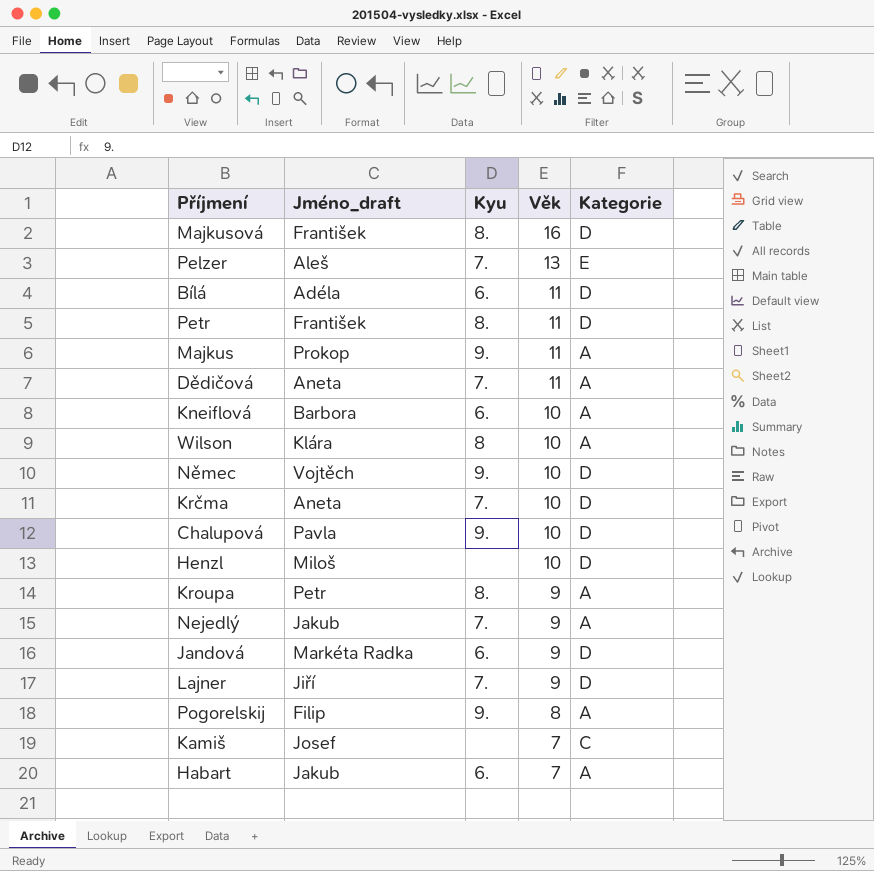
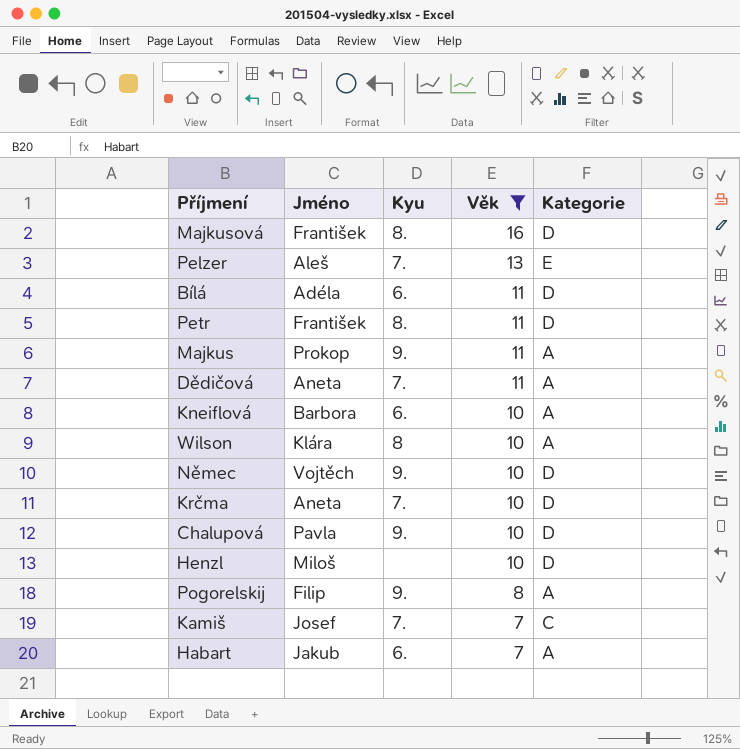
filter: none -> Věk != 9
column name: Jméno_draft -> Jméno
Kamiš | Kyu: none -> 7.

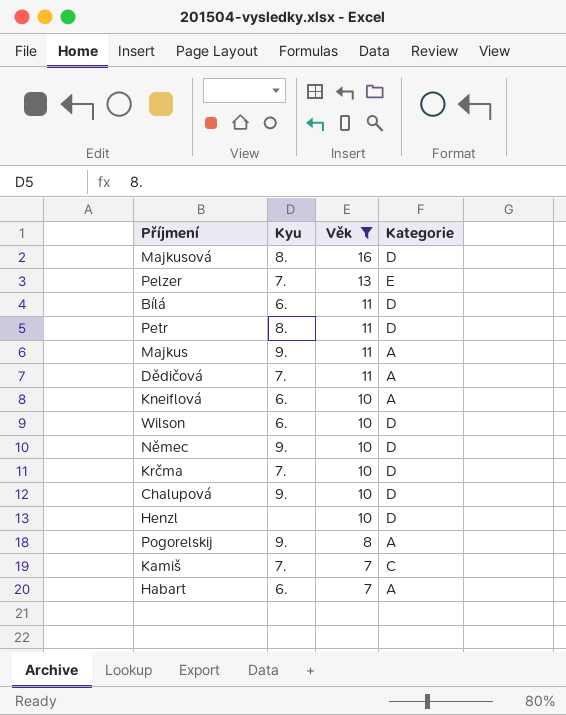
column Jméno | position: 2 -> none
Wilson | Kyu: 8 -> 6.
Wilson | Kategorie: A -> D

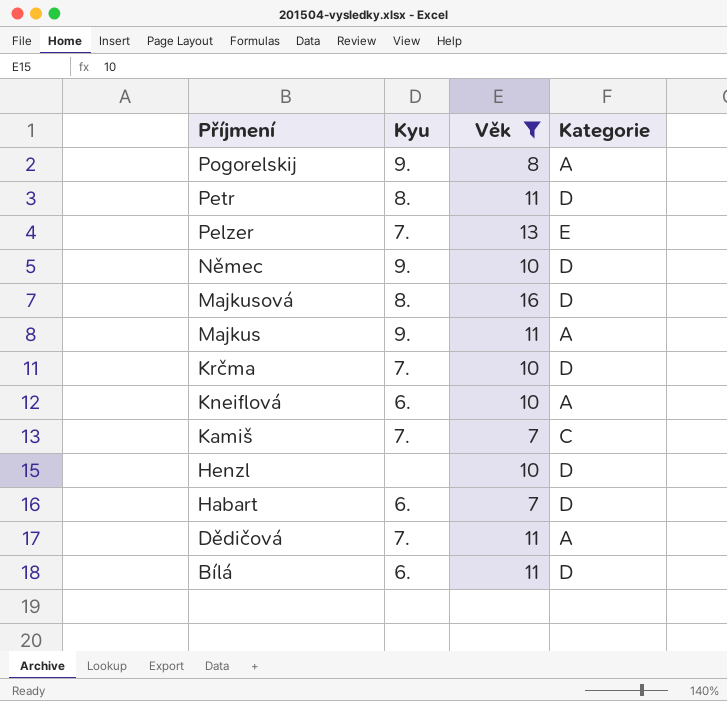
row order: Věk descending -> Příjmení descending
row Wilson: 6. | 10 | D -> none
row Chalupová: 9. | 10 | D -> none
Habart | Kategorie: A -> D

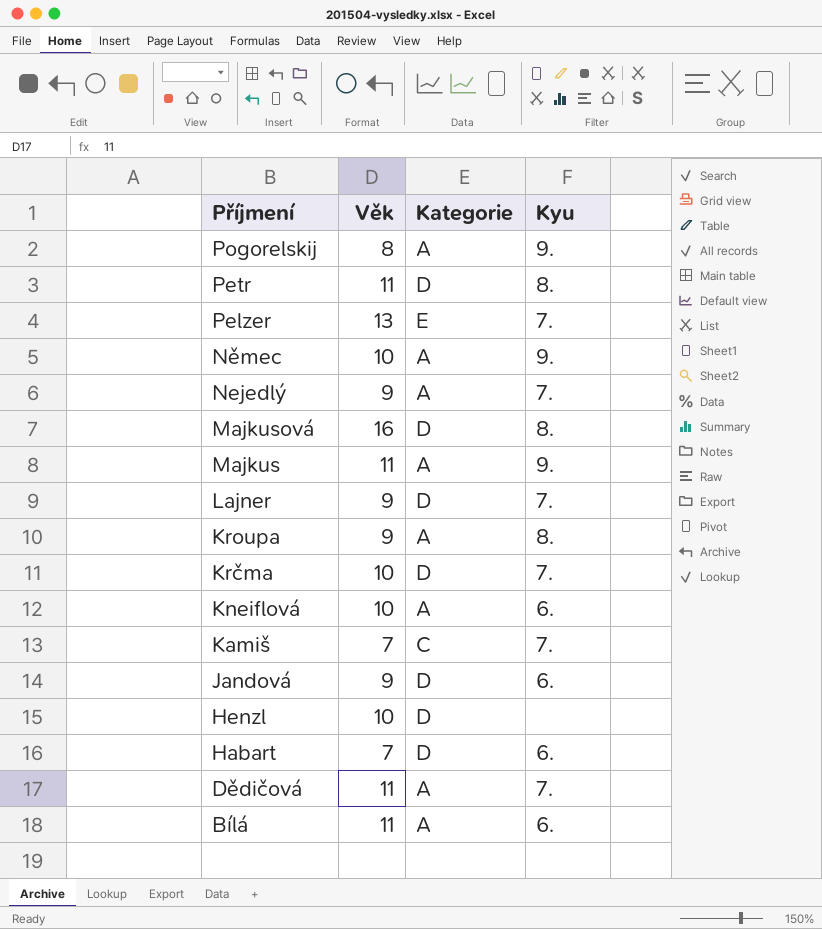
filter: Věk != 9 -> none
column Kyu | position: 2 -> 4
Němec | Kategorie: D -> A
Bílá | Kategorie: D -> A

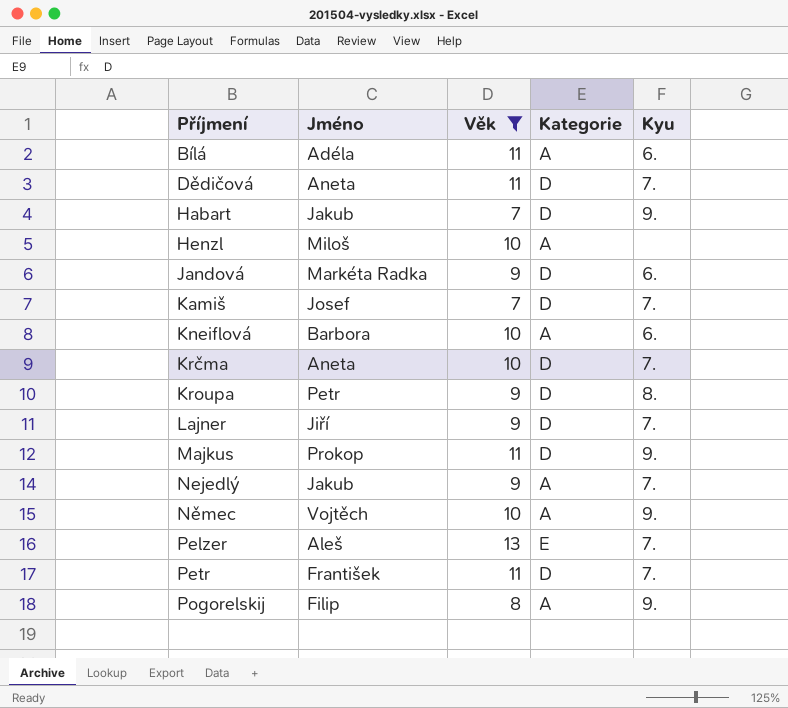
filter: none -> Věk != 16
row order: Příjmení descending -> Příjmení ascending
column Jméno | position: none -> 2
Dědičová | Kategorie: A -> D
Habart | Kyu: 6. -> 9.
Henzl | Kategorie: D -> A
Kamiš | Kategorie: C -> D
Kroupa | Kategorie: A -> D
Majkus | Kategorie: A -> D
Petr | Kyu: 8. -> 7.

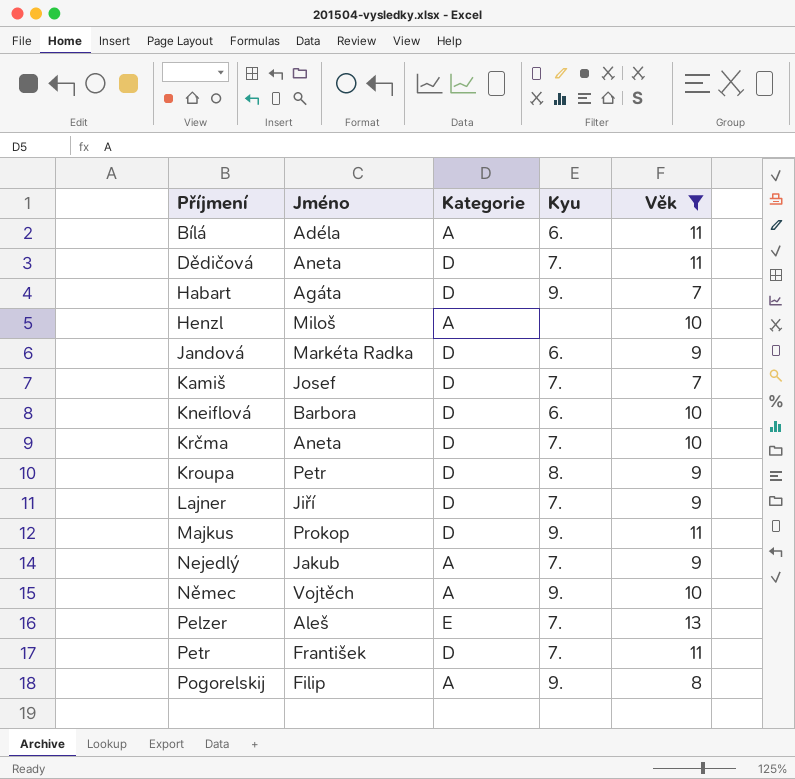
column Věk | position: 3 -> 5
Habart | Jméno: Jakub -> Agáta
Kneiflová | Kategorie: A -> D

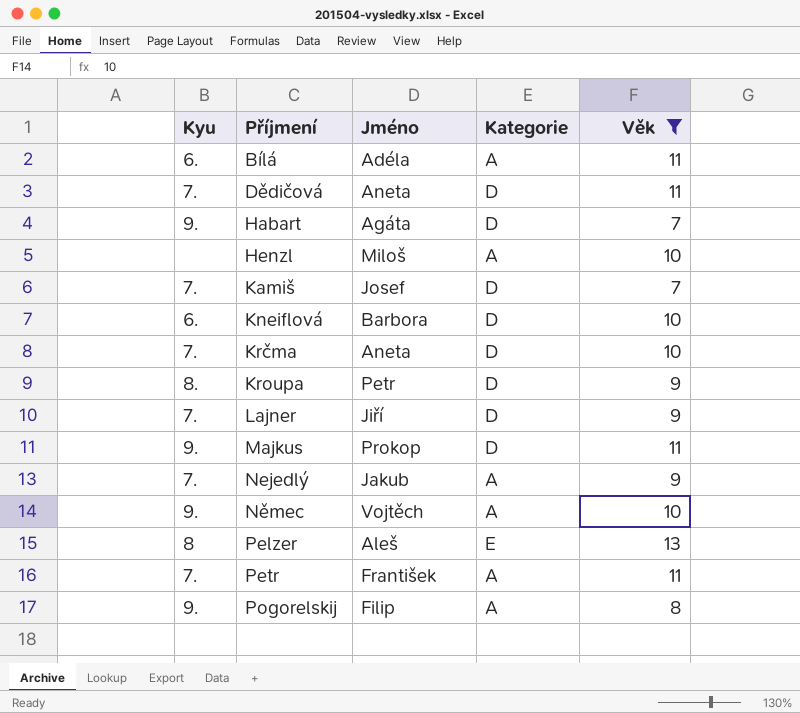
column Kyu | position: 4 -> 1
row Jandová: Markéta Radka | D | 6. | 9 -> none
Pelzer | Kyu: 7. -> 8
Petr | Kategorie: D -> A

